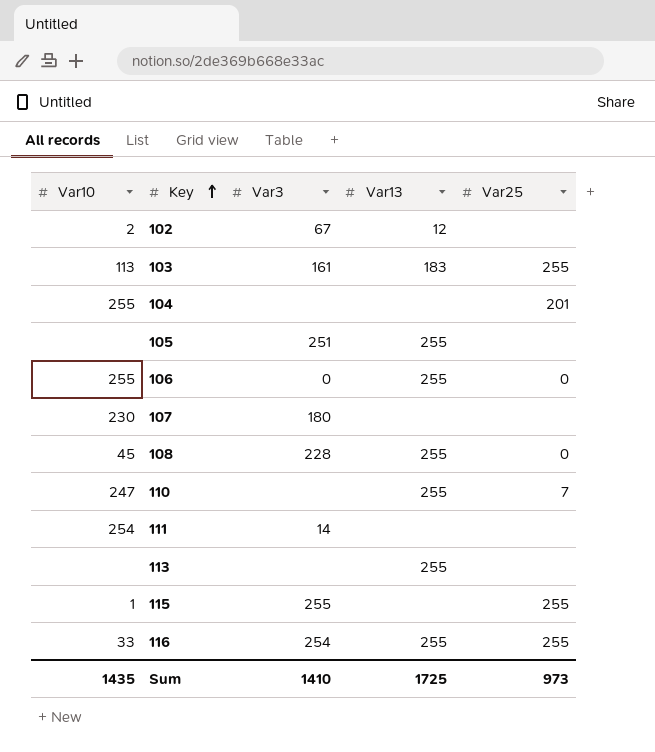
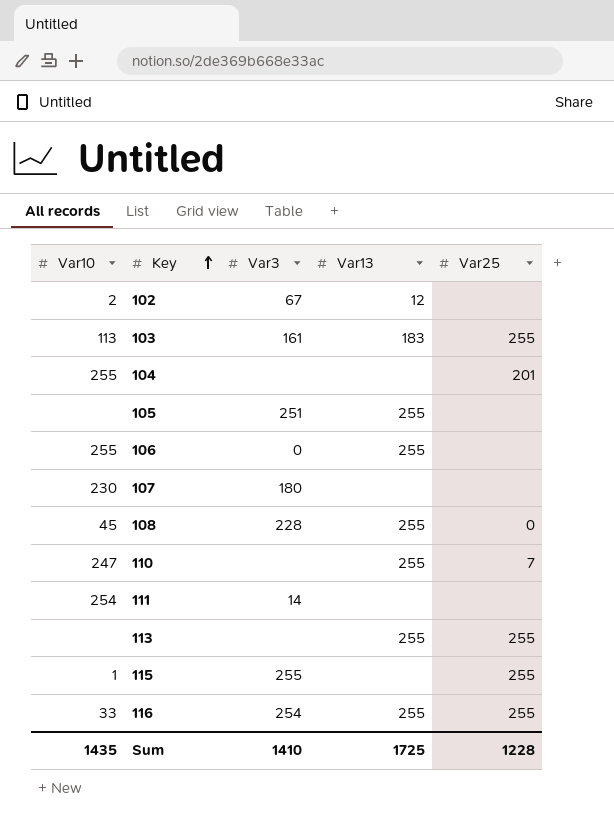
106 | Var25: 0 -> none
113 | Var25: none -> 255
Sum | Var25: 973 -> 1228

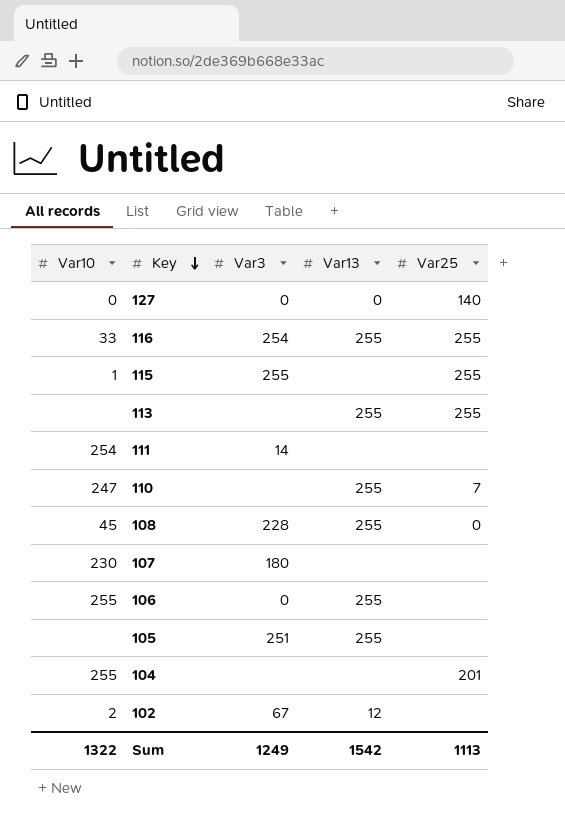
row order: Key ascending -> Key descending
row 103: 113 | 161 | 183 | 255 -> none
row 127: none -> 0 | 0 | 0 | 140
Sum | Var10: 1435 -> 1322
Sum | Var3: 1410 -> 1249
Sum | Var13: 1725 -> 1542
Sum | Var25: 1228 -> 1113

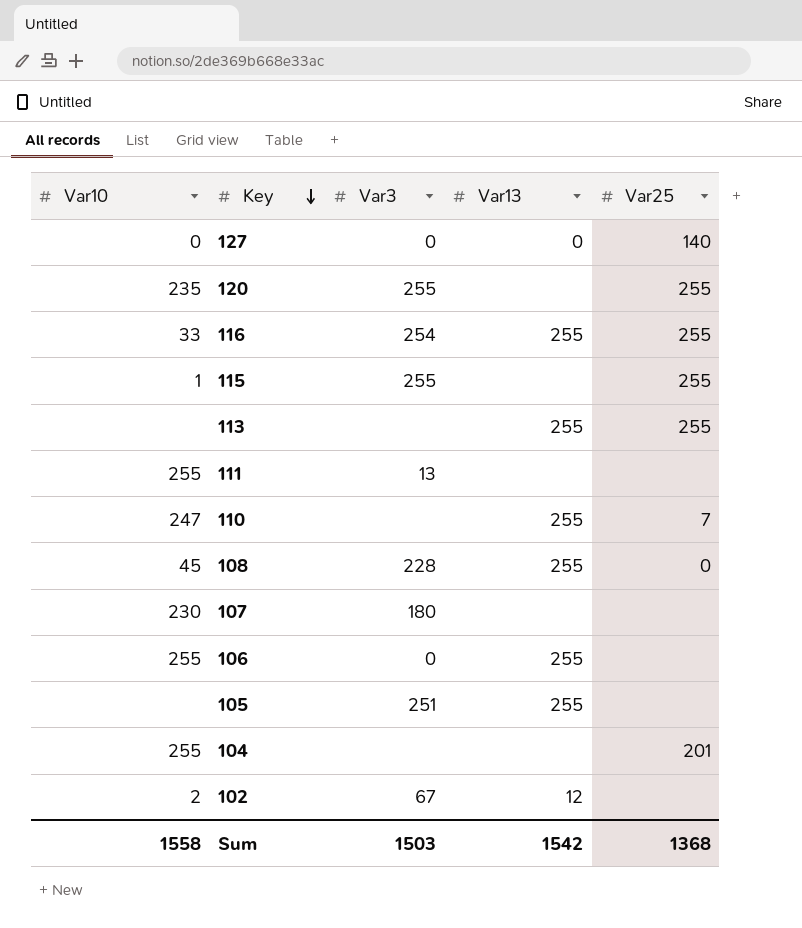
row 120: none -> 235 | 255 | none | 255
111 | Var10: 254 -> 255
111 | Var3: 14 -> 13
Sum | Var10: 1322 -> 1558
Sum | Var3: 1249 -> 1503
Sum | Var25: 1113 -> 1368

